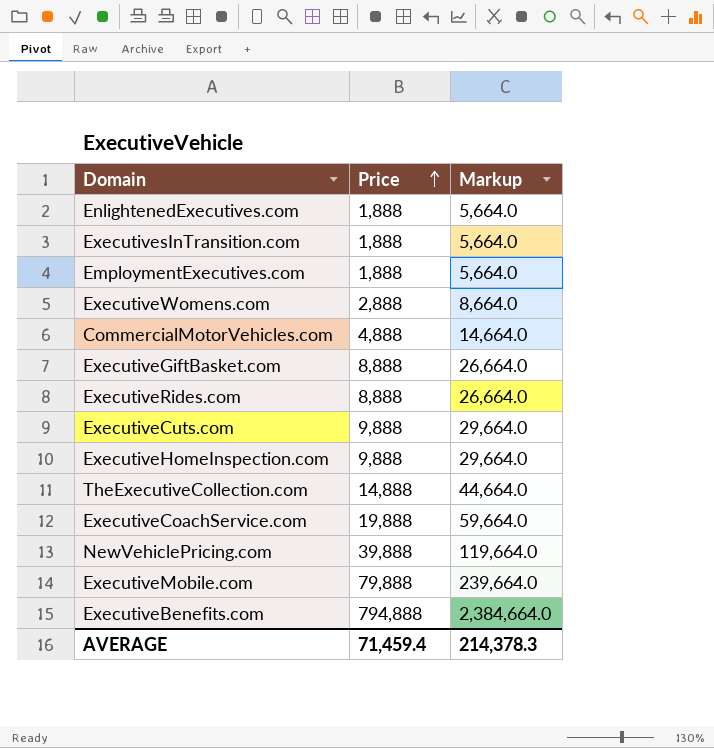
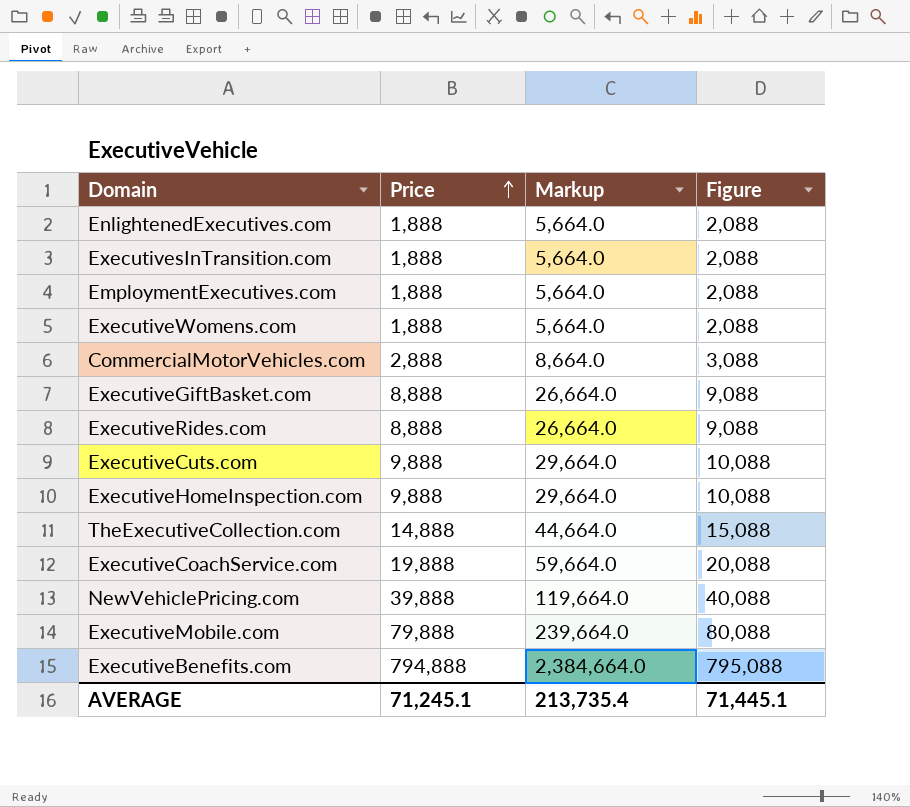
column Figure | formula: none -> [Price] + 200
ExecutiveWomens.com | Price: 2,888 -> 1,888
ExecutiveWomens.com | Markup: 8,664.0 -> 5,664.0
CommercialMotorVehicles.com | Price: 4,888 -> 2,888
CommercialMotorVehicles.com | Markup: 14,664.0 -> 8,664.0
AVERAGE | Price: 71,459.4 -> 71,245.1
AVERAGE | Markup: 214,378.3 -> 213,735.4

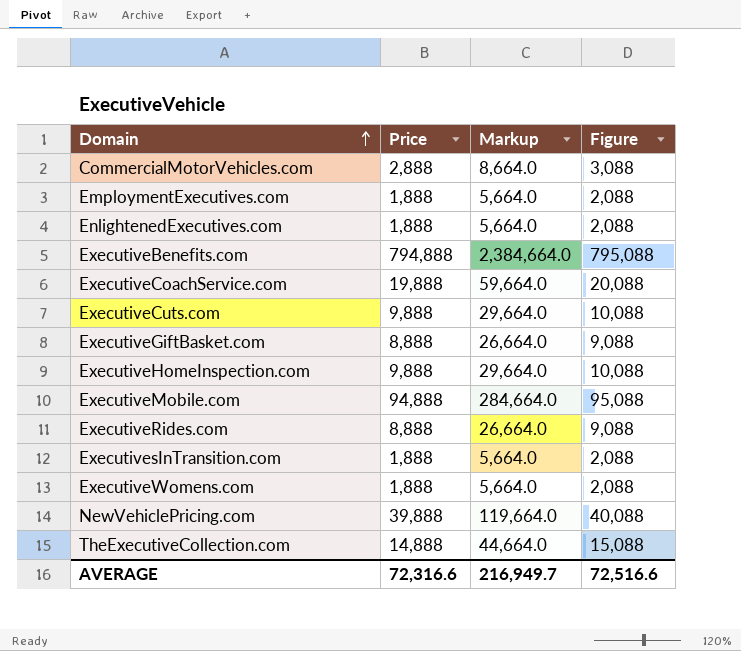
row order: Price ascending -> Domain ascending
ExecutiveMobile.com | Price: 79,888 -> 94,888
ExecutiveMobile.com | Markup: 239,664.0 -> 284,664.0
ExecutiveMobile.com | Figure: 80,088 -> 95,088
AVERAGE | Price: 71,245.1 -> 72,316.6
AVERAGE | Markup: 213,735.4 -> 216,949.7
AVERAGE | Figure: 71,445.1 -> 72,516.6

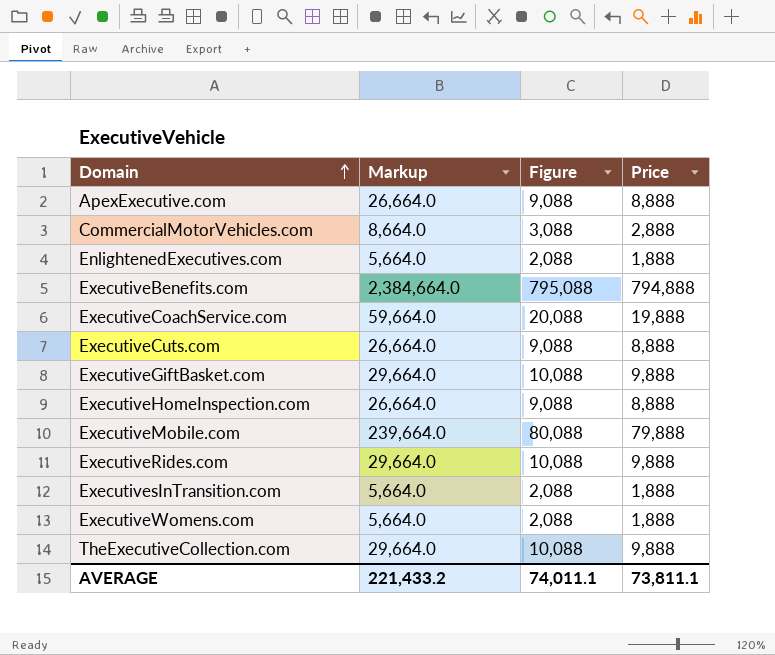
column Price | position: 2 -> 4
row EmploymentExecutives.com: 1,888 | 5,664.0 | 2,088 -> none
row NewVehiclePricing.com: 39,888 | 119,664.0 | 40,088 -> none
row ApexExecutive.com: none -> 26,664.0 | 9,088 | 8,888
ExecutiveCuts.com | Markup: 29,664.0 -> 26,664.0
ExecutiveCuts.com | Figure: 10,088 -> 9,088
ExecutiveCuts.com | Price: 9,888 -> 8,888
ExecutiveGiftBasket.com | Markup: 26,664.0 -> 29,664.0
ExecutiveGiftBasket.com | Figure: 9,088 -> 10,088
ExecutiveGiftBasket.com | Price: 8,888 -> 9,888
ExecutiveHomeInspection.com | Markup: 29,664.0 -> 26,664.0
ExecutiveHomeInspection.com | Figure: 10,088 -> 9,088
ExecutiveHomeInspection.com | Price: 9,888 -> 8,888
ExecutiveMobile.com | Markup: 284,664.0 -> 239,664.0
ExecutiveMobile.com | Figure: 95,088 -> 80,088
ExecutiveMobile.com | Price: 94,888 -> 79,888
ExecutiveRides.com | Markup: 26,664.0 -> 29,664.0
ExecutiveRides.com | Figure: 9,088 -> 10,088
ExecutiveRides.com | Price: 8,888 -> 9,888
TheExecutiveCollection.com | Markup: 44,664.0 -> 29,664.0
TheExecutiveCollection.com | Figure: 15,088 -> 10,088
TheExecutiveCollection.com | Price: 14,888 -> 9,888
AVERAGE | Markup: 216,949.7 -> 221,433.2
AVERAGE | Figure: 72,516.6 -> 74,011.1
AVERAGE | Price: 72,316.6 -> 73,811.1

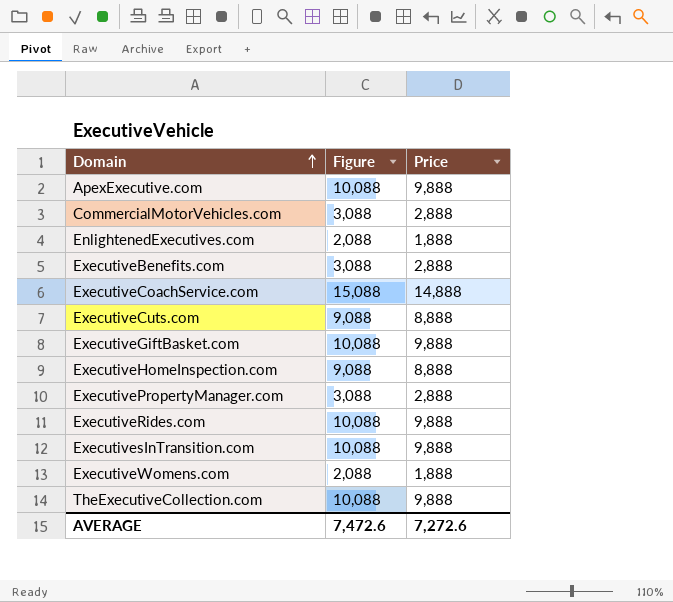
column Markup | formula: [Price] * 3 -> none
row ExecutiveMobile.com: 239,664.0 | 80,088 | 79,888 -> none
ApexExecutive.com | Figure: 9,088 -> 10,088
ApexExecutive.com | Price: 8,888 -> 9,888
ExecutiveBenefits.com | Figure: 795,088 -> 3,088
ExecutiveBenefits.com | Price: 794,888 -> 2,888
ExecutiveCoachService.com | Figure: 20,088 -> 15,088
ExecutiveCoachService.com | Price: 19,888 -> 14,888
row ExecutivePropertyManager.com: none -> 3,088 | 2,888
ExecutivesInTransition.com | Figure: 2,088 -> 10,088
ExecutivesInTransition.com | Price: 1,888 -> 9,888
AVERAGE | Figure: 74,011.1 -> 7,472.6
AVERAGE | Price: 73,811.1 -> 7,272.6

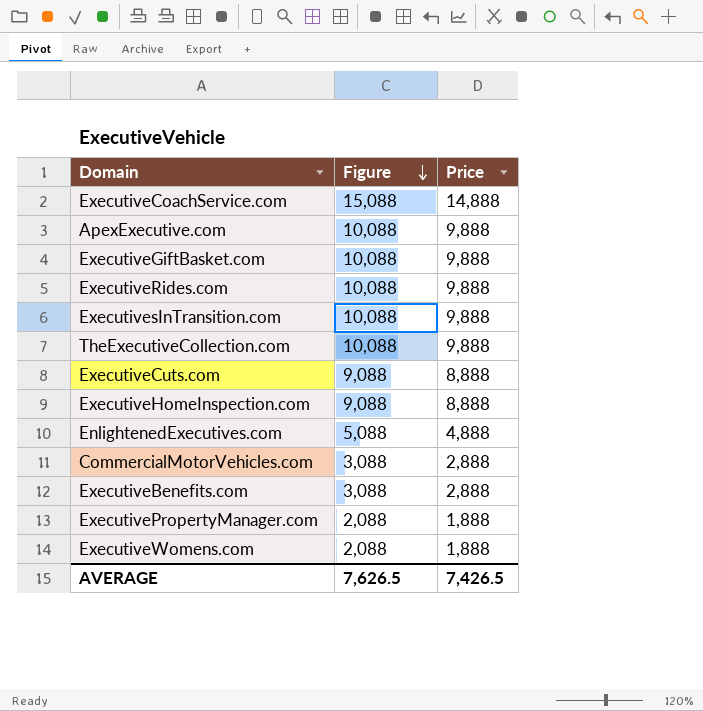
row order: Domain ascending -> Figure descending
EnlightenedExecutives.com | Figure: 2,088 -> 5,088
EnlightenedExecutives.com | Price: 1,888 -> 4,888
ExecutivePropertyManager.com | Figure: 3,088 -> 2,088
ExecutivePropertyManager.com | Price: 2,888 -> 1,888
AVERAGE | Figure: 7,472.6 -> 7,626.5
AVERAGE | Price: 7,272.6 -> 7,426.5

